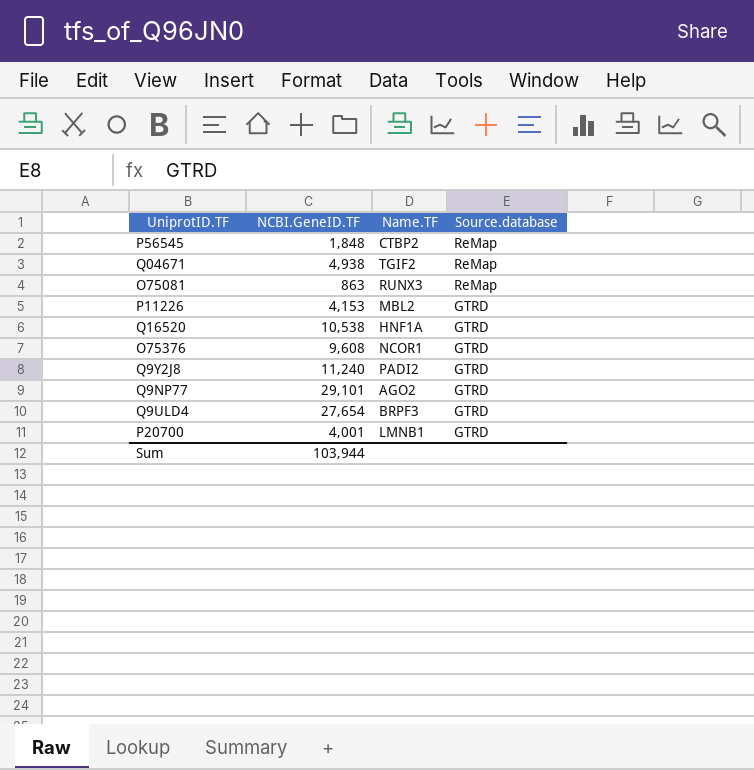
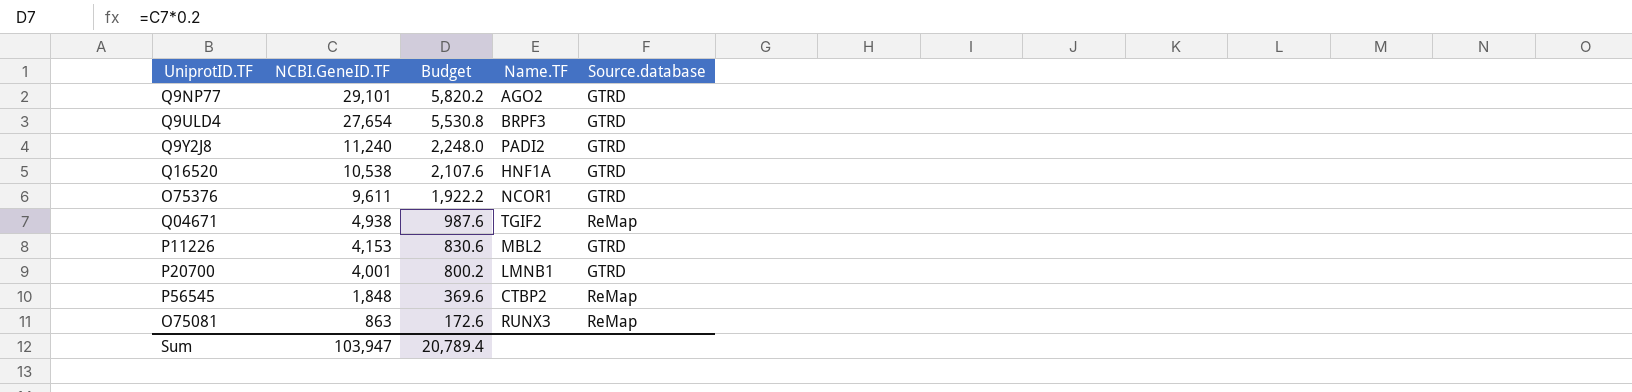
row order: Source.database descending -> NCBI.GeneID.TF descending
column Budget | formula: none -> [NCBI.GeneID.TF] * 0.2
O75376 | NCBI.GeneID.TF: 9,608 -> 9,611
Sum | NCBI.GeneID.TF: 103,944 -> 103,947

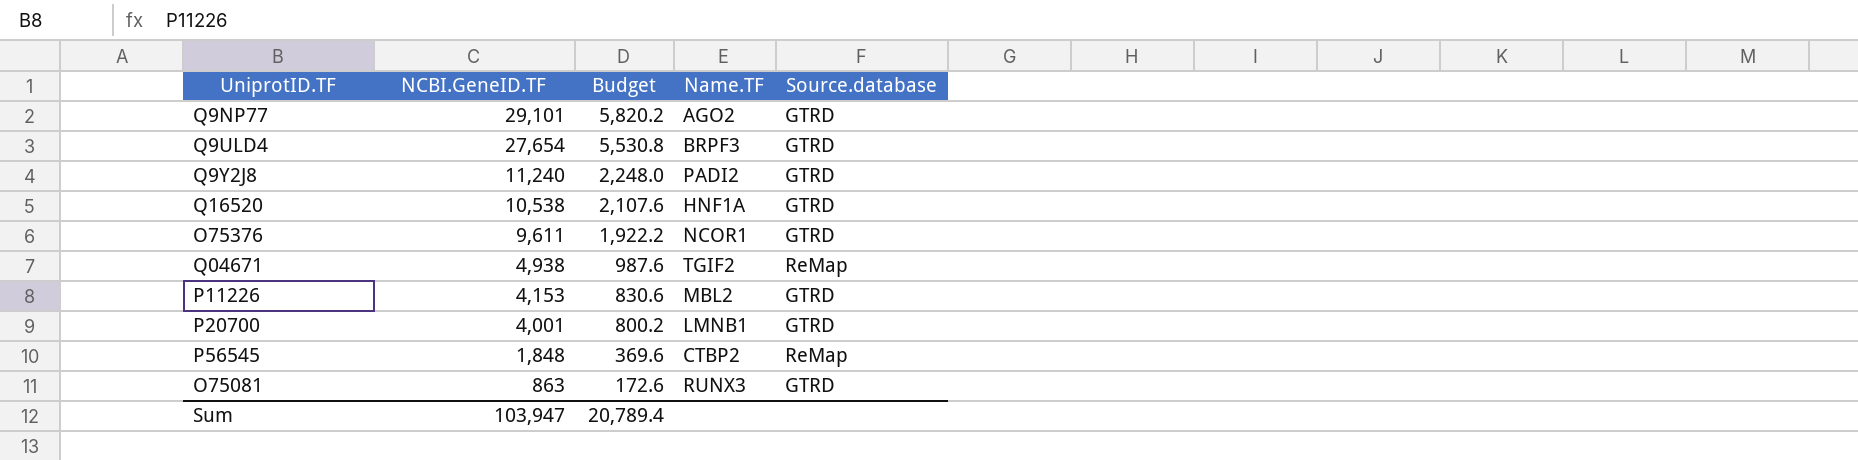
O75081 | Source.database: ReMap -> GTRD

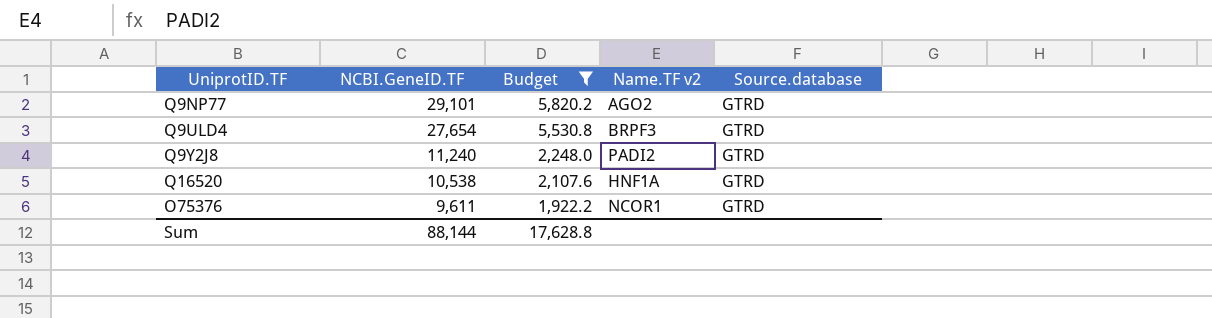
filter: none -> Budget >= 1,922.2
column name: Name.TF -> Name.TF v2
Sum | NCBI.GeneID.TF: 103,947 -> 88,144
Sum | Budget: 20,789.4 -> 17,628.8

